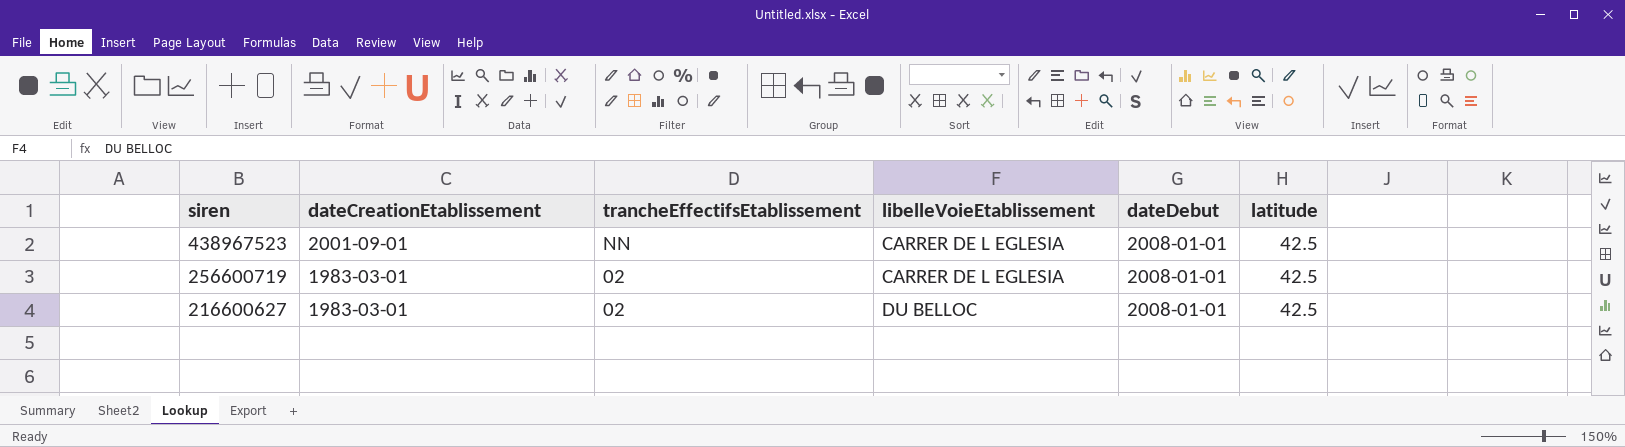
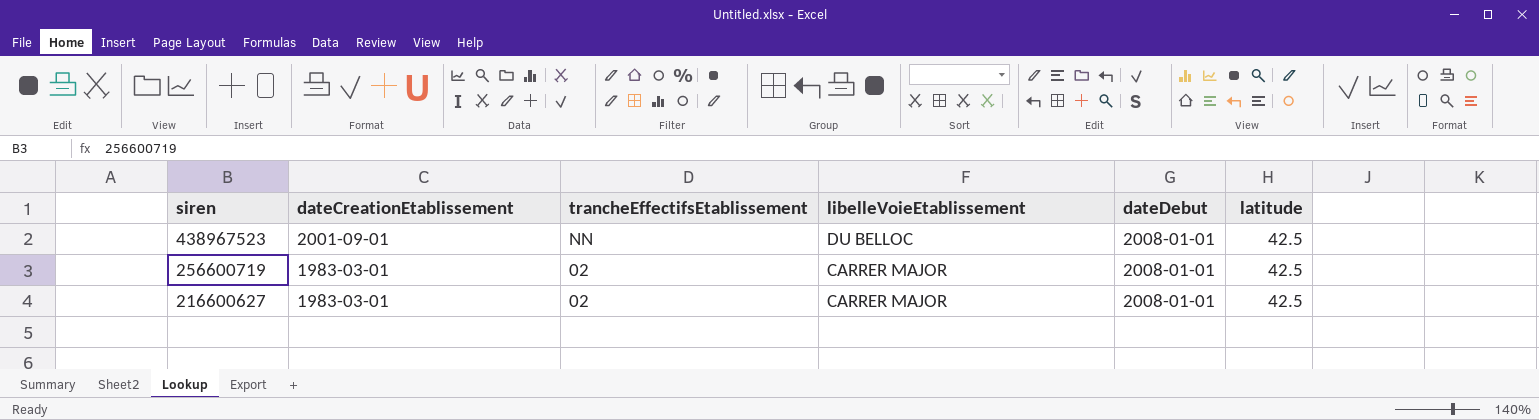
438967523 | libelleVoieEtablissement: CARRER DE L EGLESIA -> DU BELLOC
256600719 | libelleVoieEtablissement: CARRER DE L EGLESIA -> CARRER MAJOR
216600627 | libelleVoieEtablissement: DU BELLOC -> CARRER MAJOR

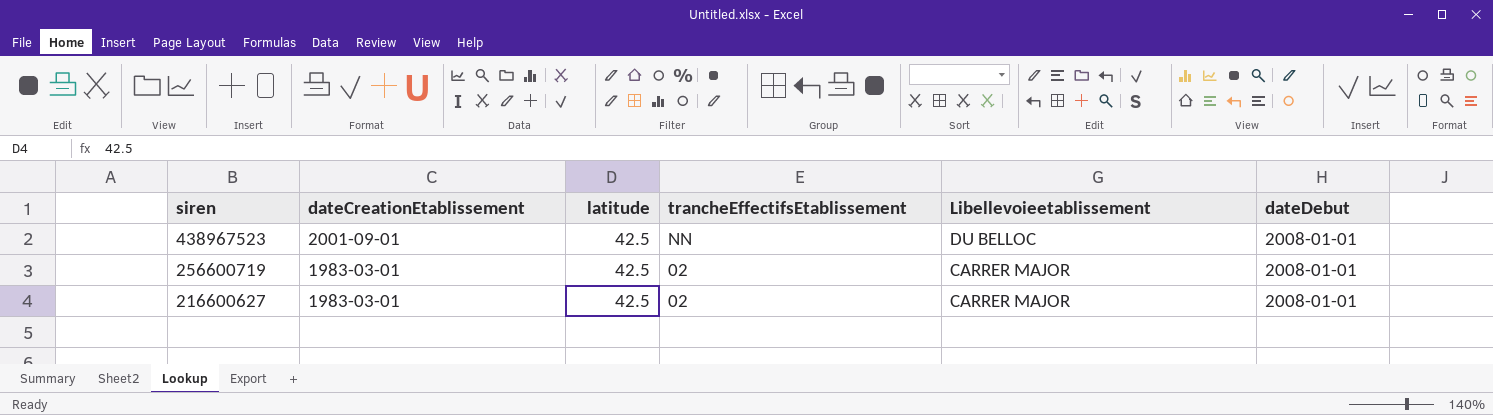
column latitude | position: 6 -> 3
column name: libelleVoieEtablissement -> Libellevoieetablissement

